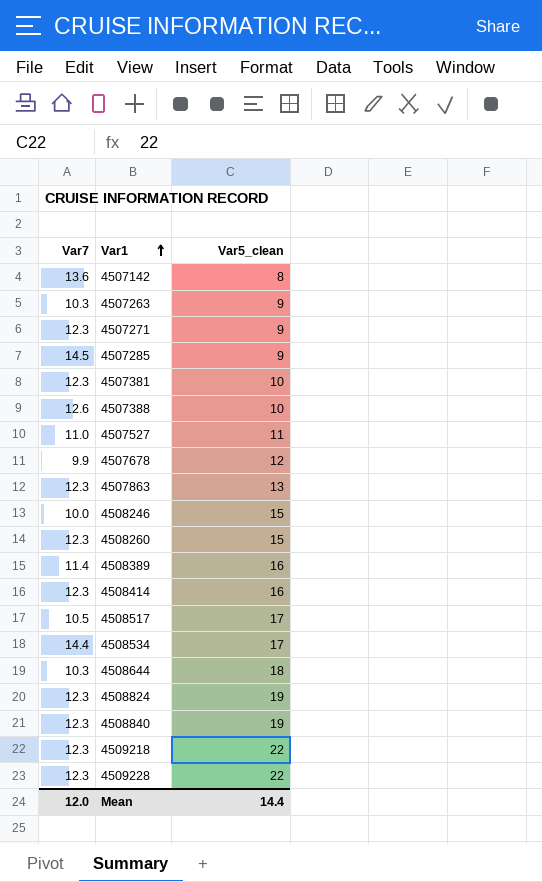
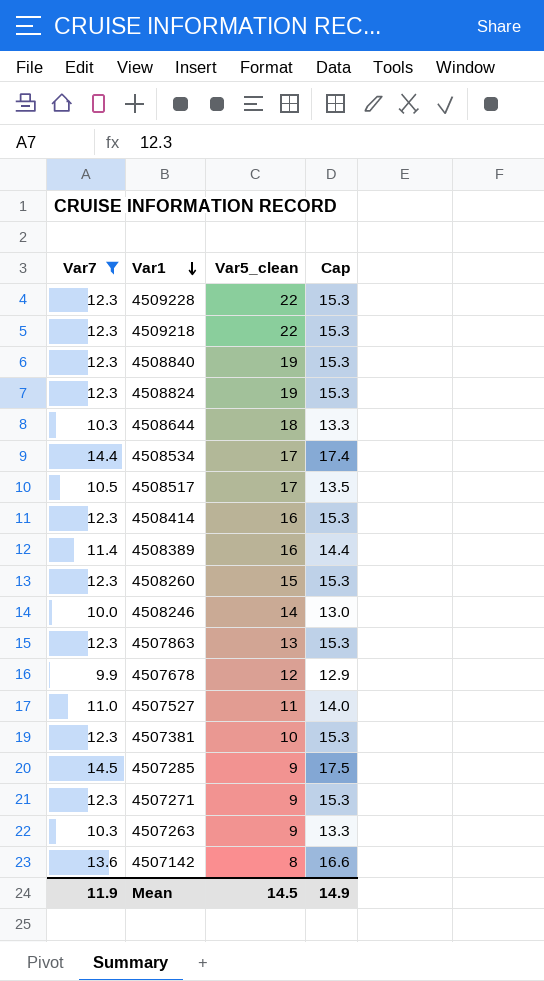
filter: none -> Var7 != 12.6
row order: Var1 ascending -> Var1 descending
column Cap | formula: none -> [Var7] + 3
4508246 | Var5_clean: 15 -> 14
Mean | Var7: 12.0 -> 11.9
Mean | Var5_clean: 14.4 -> 14.5

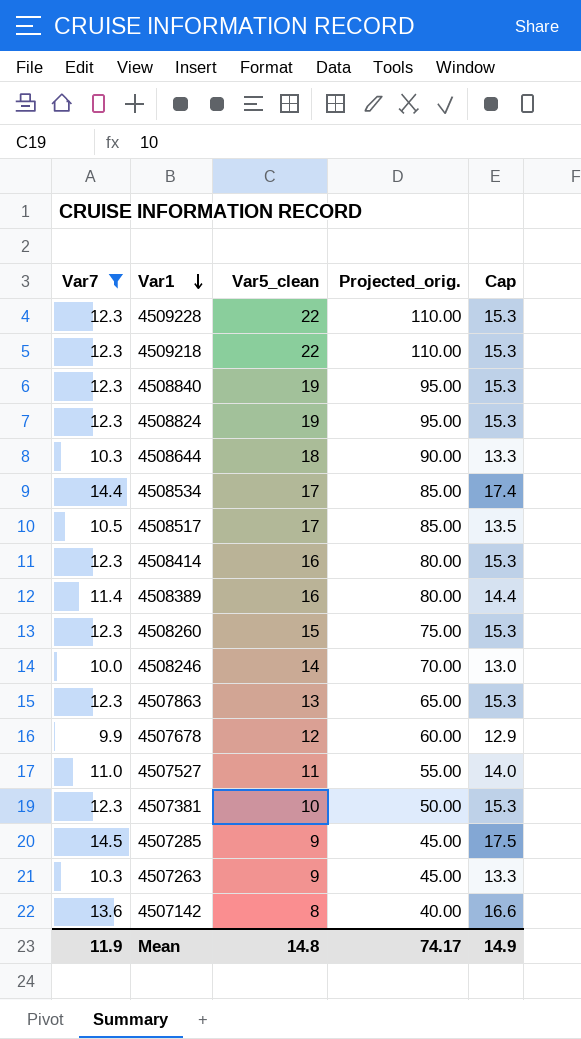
column Projected_orig. | formula: none -> [Var5_clean] * 5
row 4507271: 12.3 | 9 | 15.3 -> none
Mean | Var5_clean: 14.5 -> 14.8

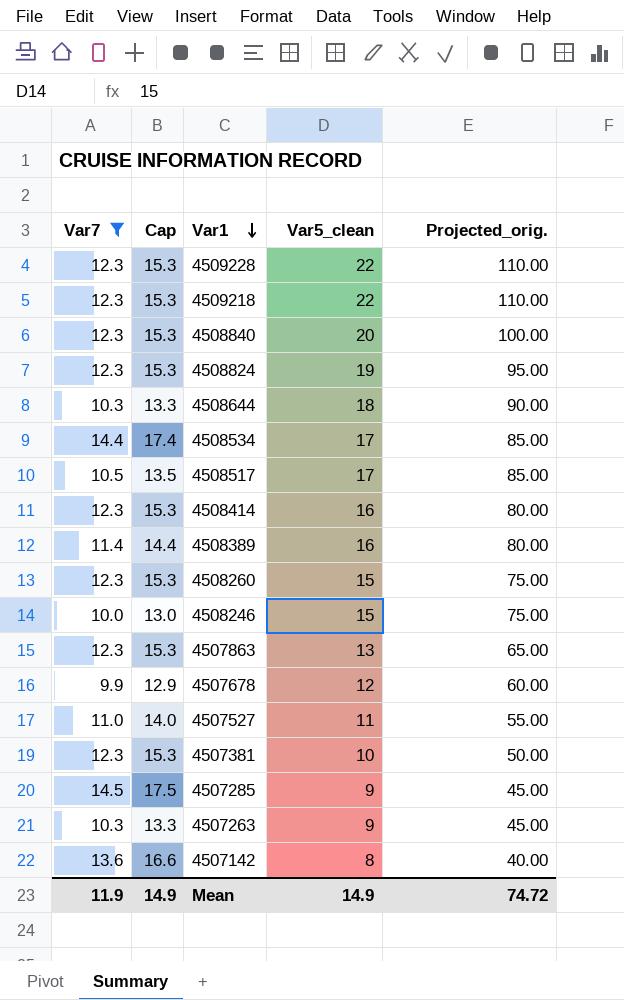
column Cap | position: 5 -> 2
4508840 | Var5_clean: 19 -> 20
4508840 | Projected_orig.: 95.00 -> 100.00
4508246 | Var5_clean: 14 -> 15
4508246 | Projected_orig.: 70.00 -> 75.00
Mean | Var5_clean: 14.8 -> 14.9
Mean | Projected_orig.: 74.17 -> 74.72

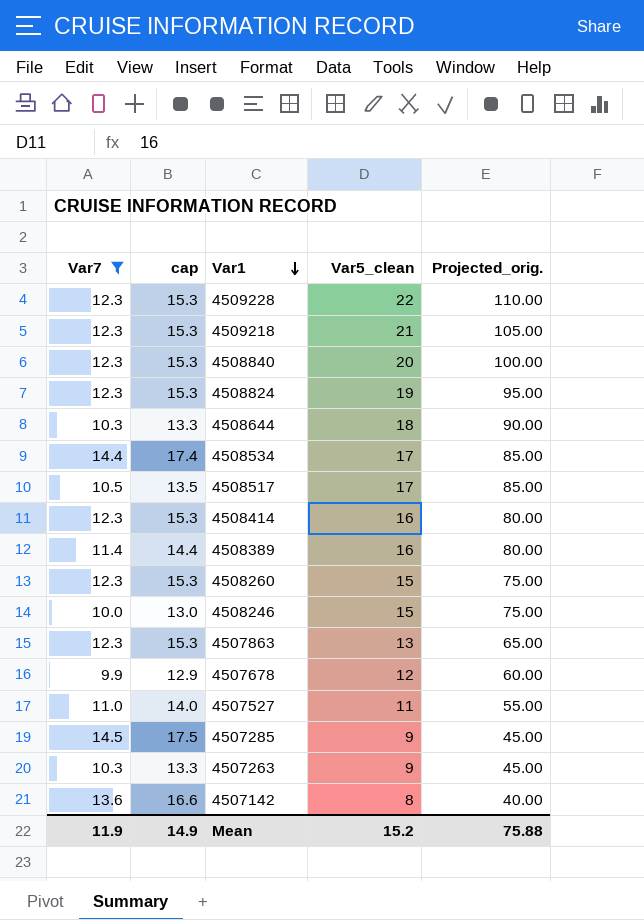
column name: Cap -> cap
row 4507381: 12.3 | 15.3 | 10 | 50.00 -> none
4509218 | Var5_clean: 22 -> 21
4509218 | Projected_orig.: 110.00 -> 105.00
Mean | Var5_clean: 14.9 -> 15.2
Mean | Projected_orig.: 74.72 -> 75.88

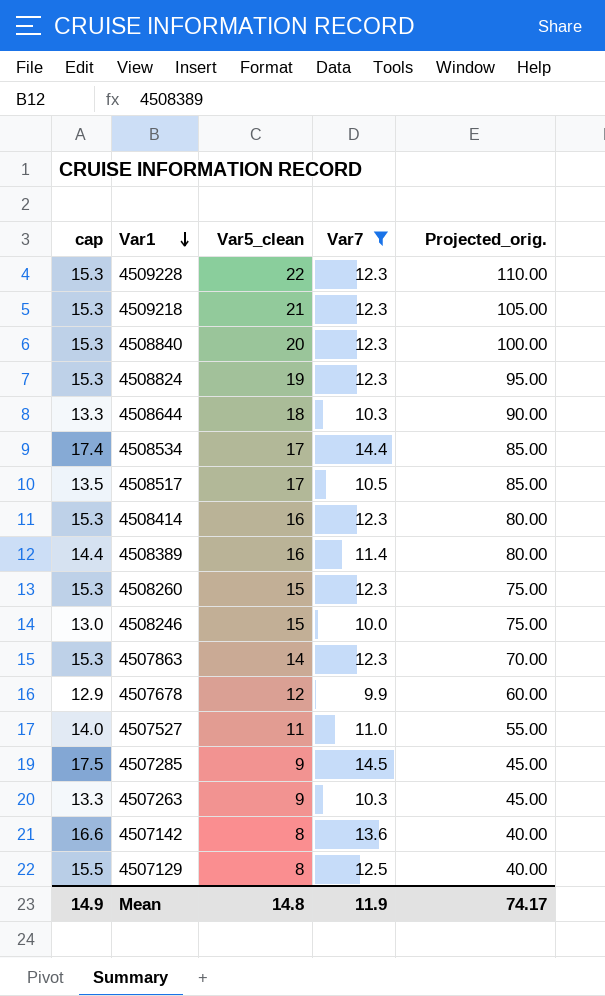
column Var7 | position: 1 -> 4
4507863 | Var5_clean: 13 -> 14
4507863 | Projected_orig.: 65.00 -> 70.00
row 4507129: none -> 15.5 | 8 | 12.5 | 40.00
Mean | Var5_clean: 15.2 -> 14.8
Mean | Projected_orig.: 75.88 -> 74.17

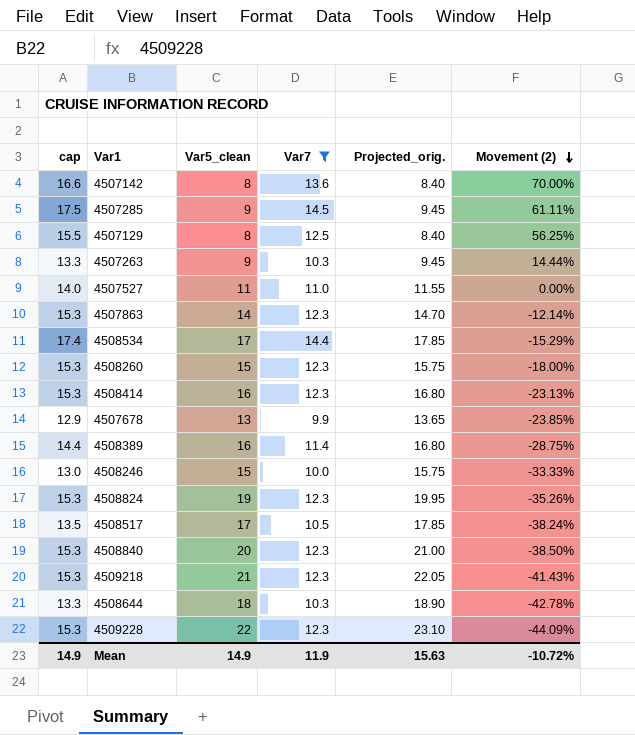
row order: Var1 descending -> Movement (2) descending
column Projected_orig. | formula: [Var5_clean] * 5 -> [Var5_clean] * 1.05
column Movement (2) | formula: none -> ([Var7] - [Var5_clean]) / [Var5_clean]
4507678 | Var5_clean: 12 -> 13
Mean | Var5_clean: 14.8 -> 14.9
Mean | Projected_orig.: 74.17 -> 15.63

